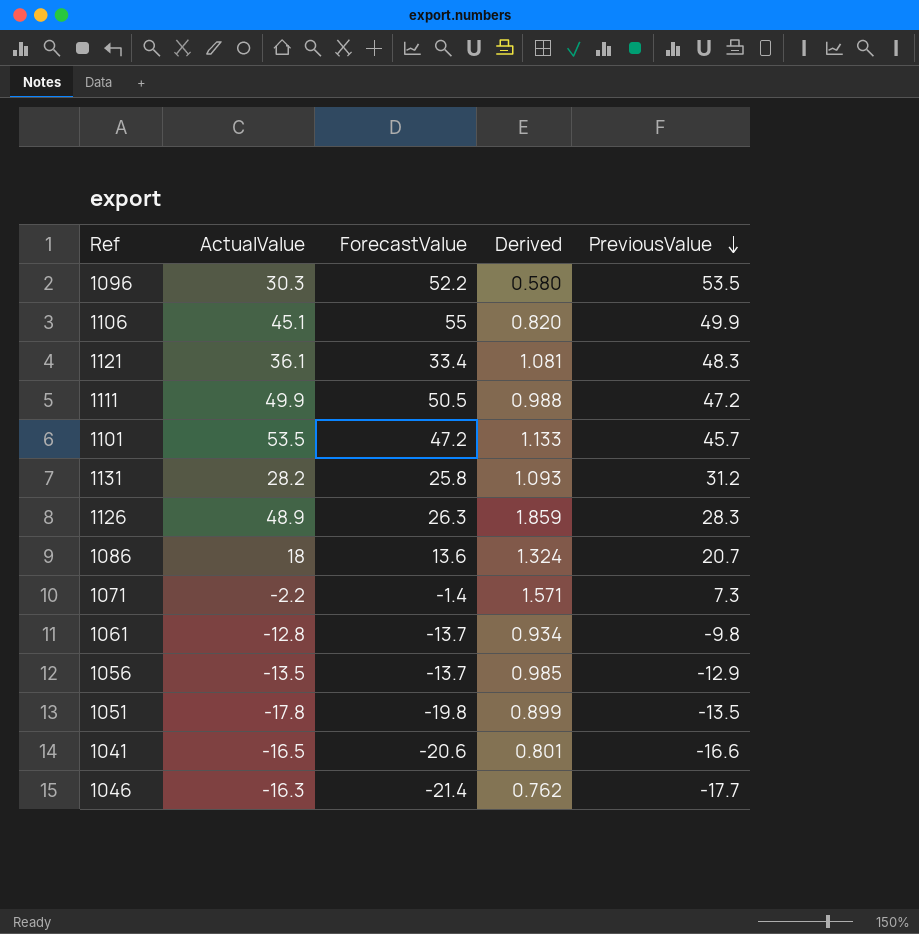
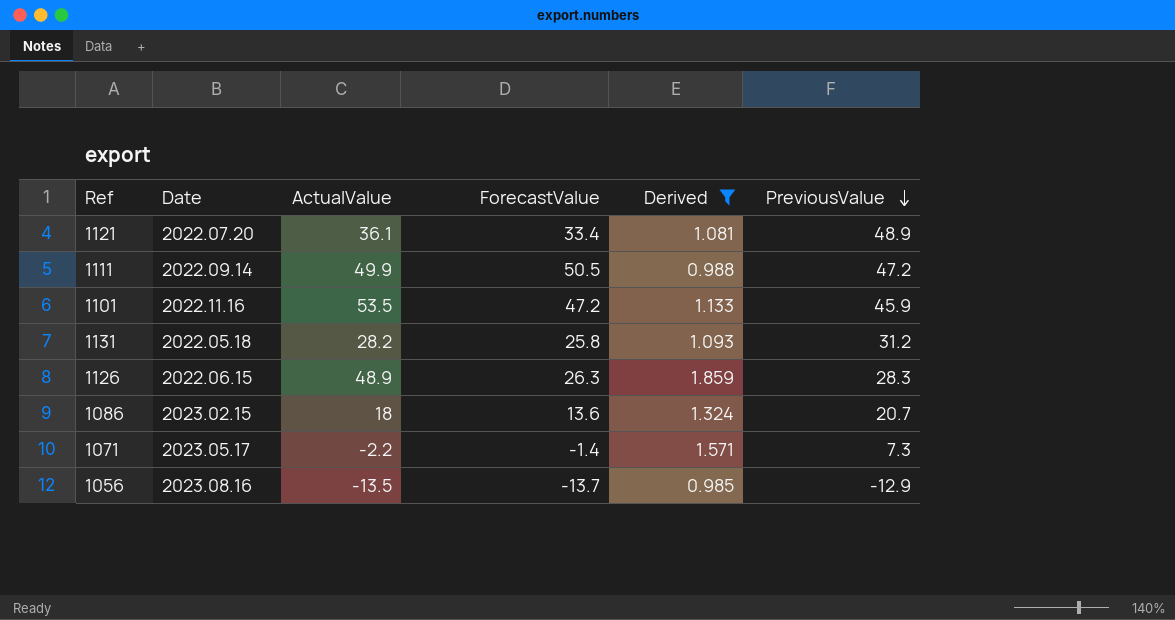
filter: none -> Derived >= 0.985
column Date | position: none -> 2
1121 | PreviousValue: 48.3 -> 48.9
1101 | PreviousValue: 45.7 -> 45.9

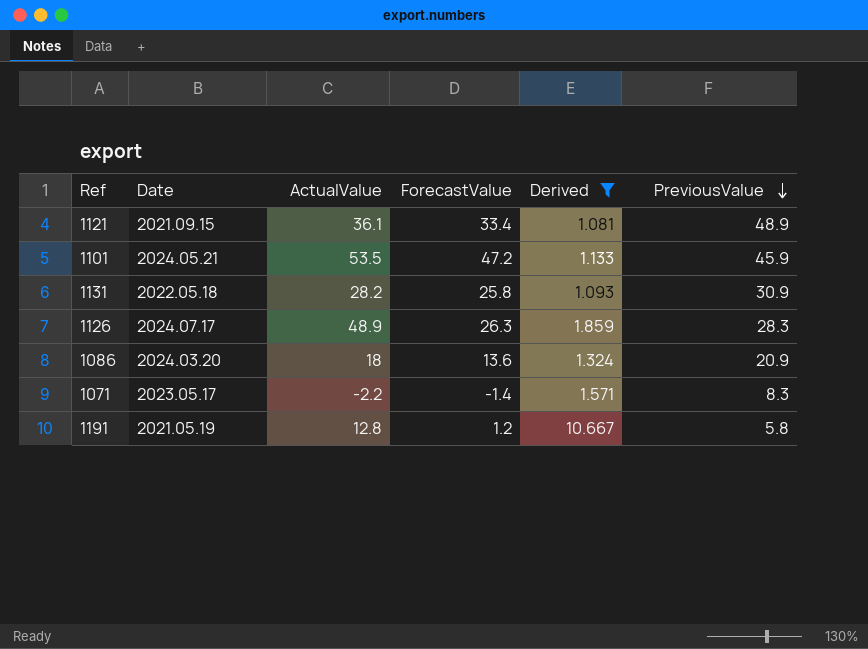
row 1111: 2022.09.14 | 49.9 | 50.5 | 0.988 | 47.2 -> none
row 1056: 2023.08.16 | -13.5 | -13.7 | 0.985 | -12.9 -> none
1121 | Date: 2022.07.20 -> 2021.09.15
1101 | Date: 2022.11.16 -> 2024.05.21
1131 | PreviousValue: 31.2 -> 30.9
1126 | Date: 2022.06.15 -> 2024.07.17
1086 | Date: 2023.02.15 -> 2024.03.20
1086 | PreviousValue: 20.7 -> 20.9
1071 | PreviousValue: 7.3 -> 8.3
row 1191: none -> 2021.05.19 | 12.8 | 1.2 | 10.667 | 5.8

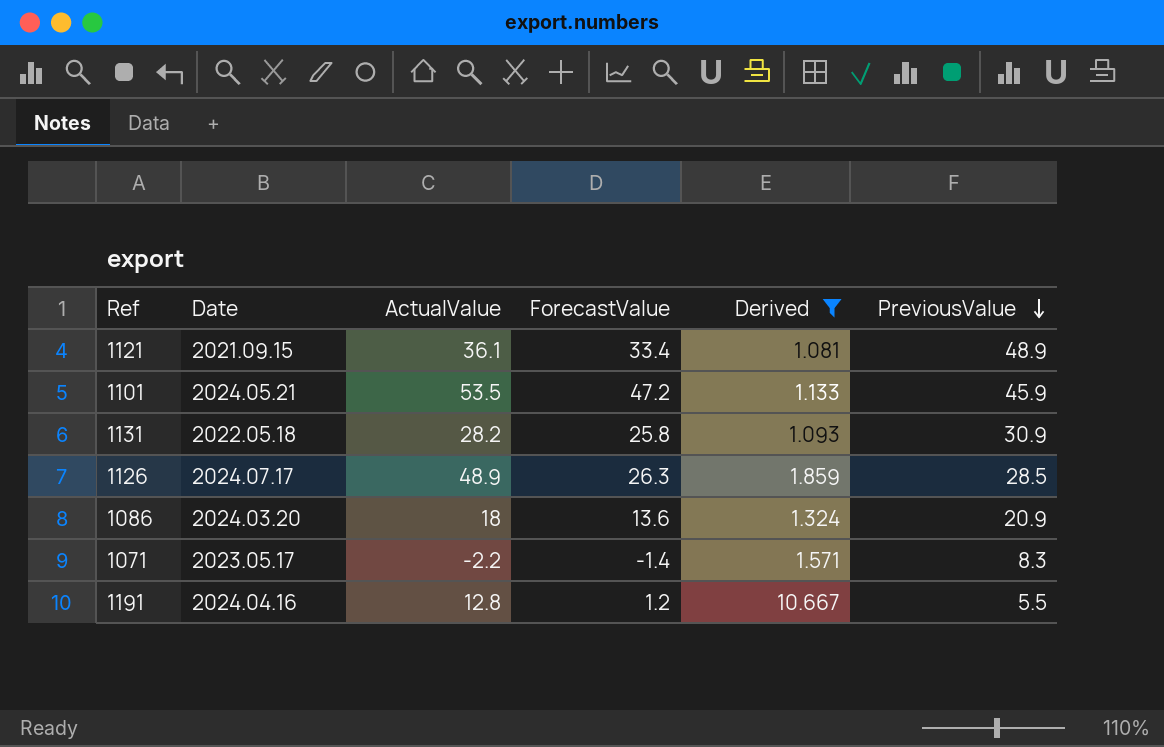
1126 | PreviousValue: 28.3 -> 28.5
1191 | Date: 2021.05.19 -> 2024.04.16
1191 | PreviousValue: 5.8 -> 5.5

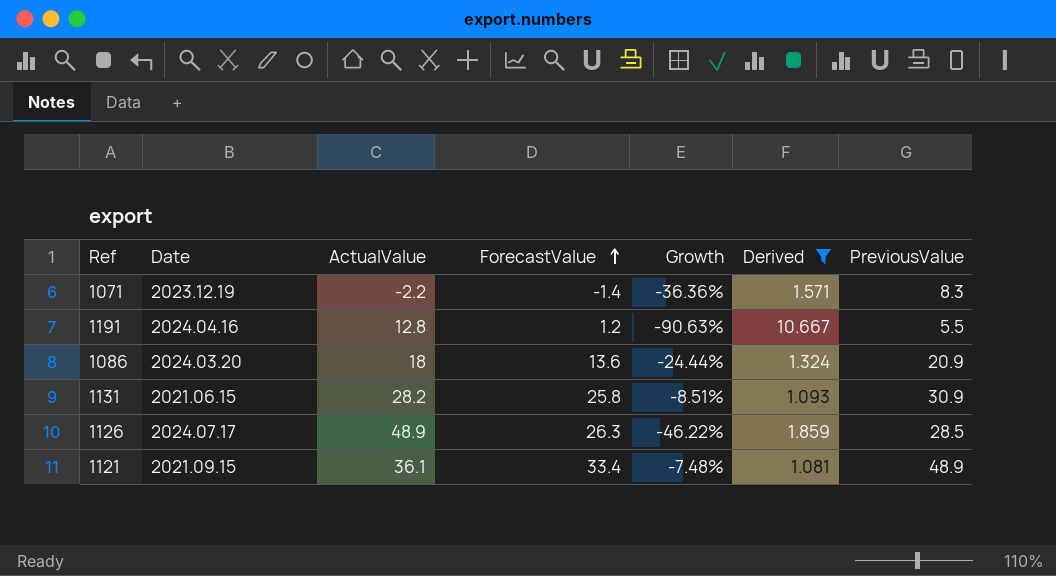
row order: PreviousValue descending -> ForecastValue ascending
column Growth | formula: none -> ([ForecastValue] - [ActualValue]) / [ActualValue]
row 1101: 2024.05.21 | 53.5 | 47.2 | 1.133 | 45.9 -> none
1071 | Date: 2023.05.17 -> 2023.12.19
1131 | Date: 2022.05.18 -> 2021.06.15

